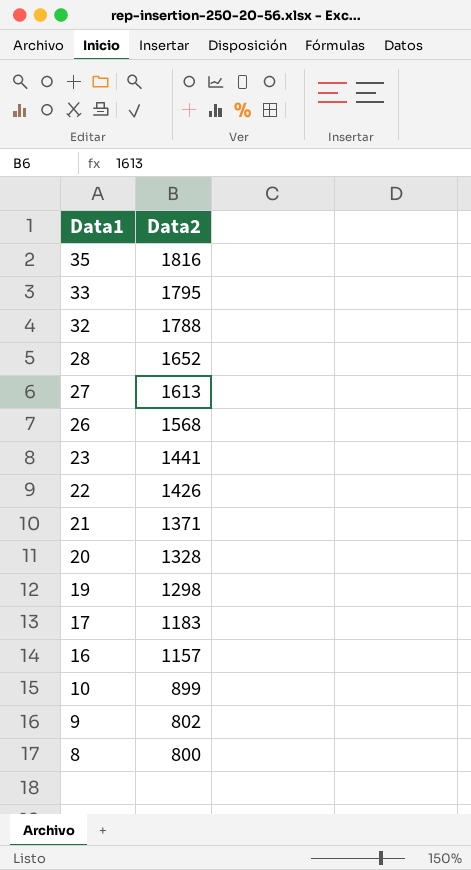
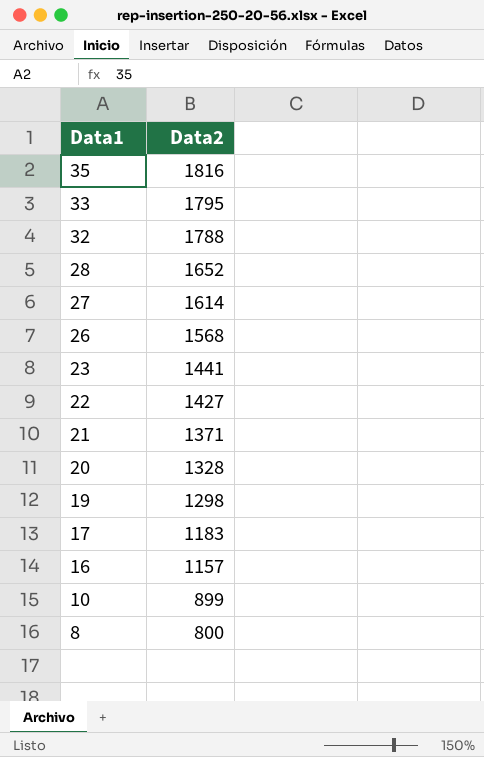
row 9: 802 -> none
27 | Data2: 1613 -> 1614
22 | Data2: 1426 -> 1427

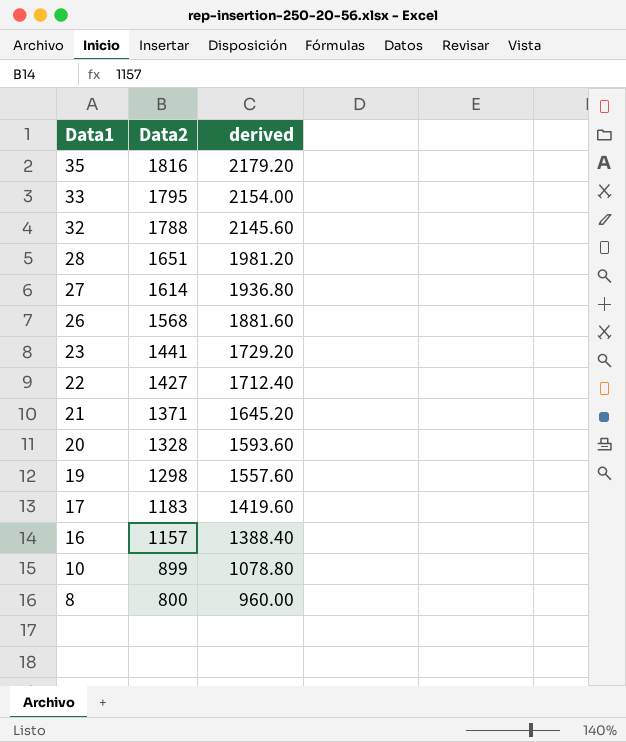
column derived | formula: none -> [Data2] * 1.2
28 | Data2: 1652 -> 1651

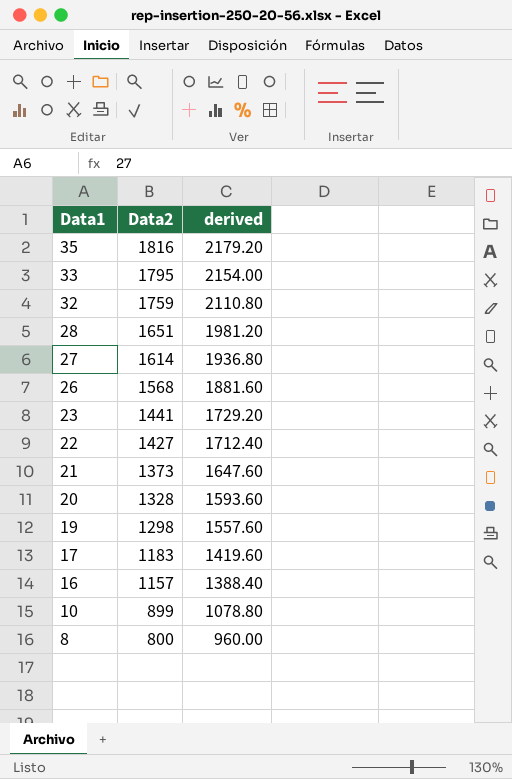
32 | Data2: 1788 -> 1759
32 | derived: 2145.60 -> 2110.80
21 | Data2: 1371 -> 1373
21 | derived: 1645.20 -> 1647.60

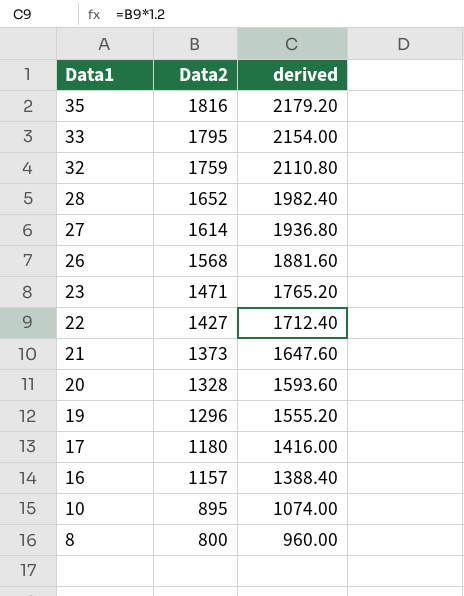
28 | Data2: 1651 -> 1652
28 | derived: 1981.20 -> 1982.40
23 | Data2: 1441 -> 1471
23 | derived: 1729.20 -> 1765.20
19 | Data2: 1298 -> 1296
19 | derived: 1557.60 -> 1555.20
17 | Data2: 1183 -> 1180
17 | derived: 1419.60 -> 1416.00
10 | Data2: 899 -> 895
10 | derived: 1078.80 -> 1074.00

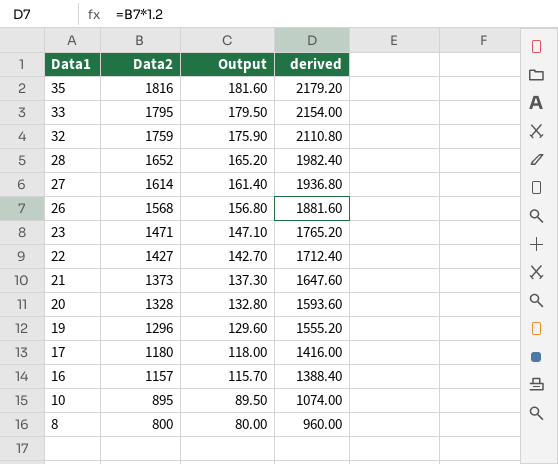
column Output | formula: none -> [Data2] * 0.1

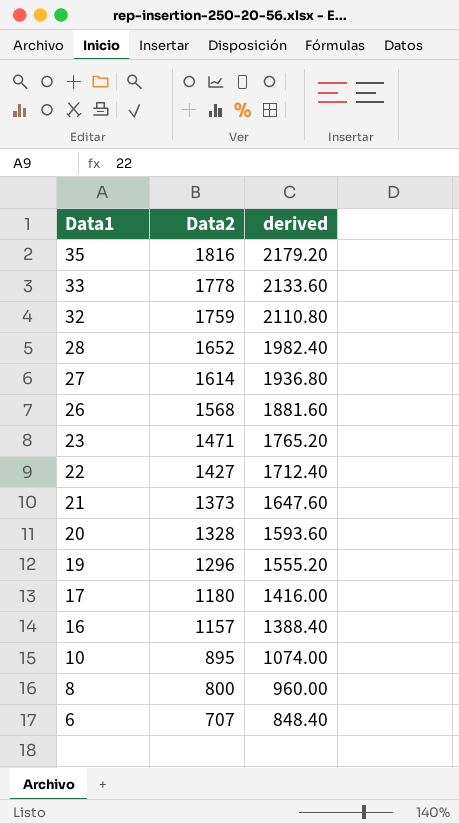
column Output | formula: [Data2] * 0.1 -> none
33 | Data2: 1795 -> 1778
33 | derived: 2154.00 -> 2133.60
row 6: none -> 707 | 848.40

